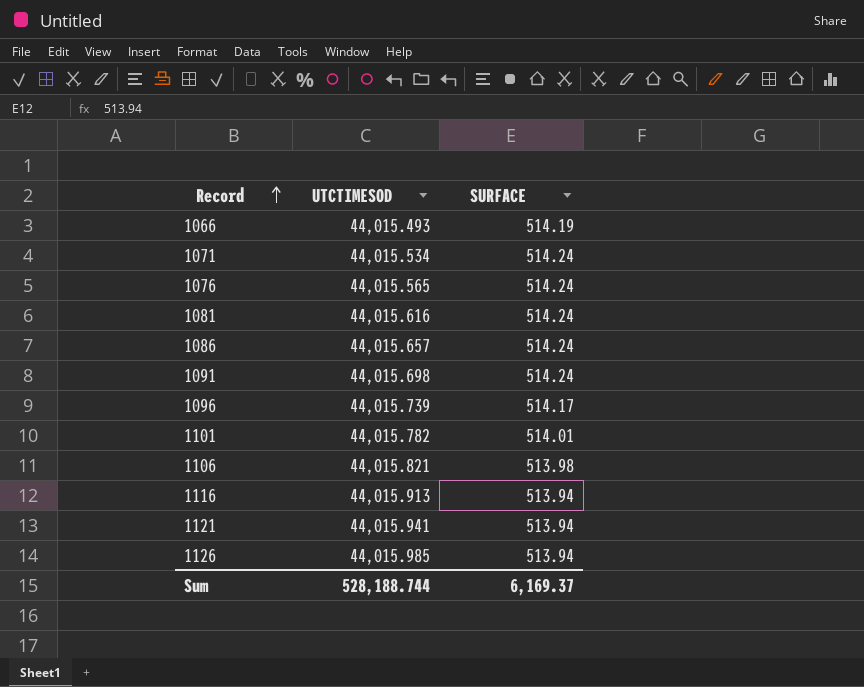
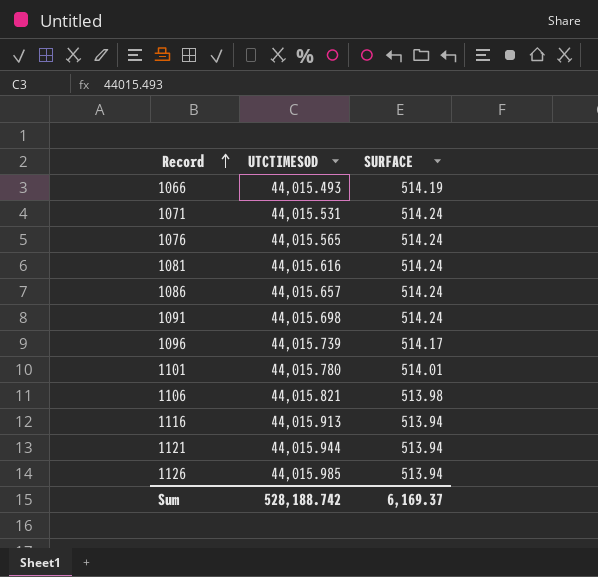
1071 | UTCTIMESOD: 44,015.534 -> 44,015.531
1101 | UTCTIMESOD: 44,015.782 -> 44,015.780
1121 | UTCTIMESOD: 44,015.941 -> 44,015.944
Sum | UTCTIMESOD: 528,188.744 -> 528,188.742

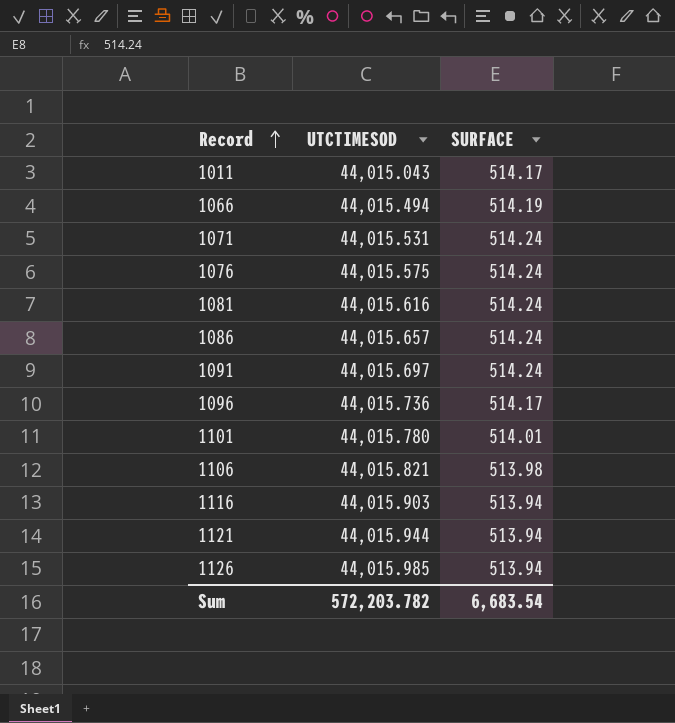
row 1011: none -> 44,015.043 | 514.17
1066 | UTCTIMESOD: 44,015.493 -> 44,015.494
1076 | UTCTIMESOD: 44,015.565 -> 44,015.575
1091 | UTCTIMESOD: 44,015.698 -> 44,015.697
1096 | UTCTIMESOD: 44,015.739 -> 44,015.736
1116 | UTCTIMESOD: 44,015.913 -> 44,015.903
Sum | UTCTIMESOD: 528,188.742 -> 572,203.782
Sum | SURFACE: 6,169.37 -> 6,683.54

